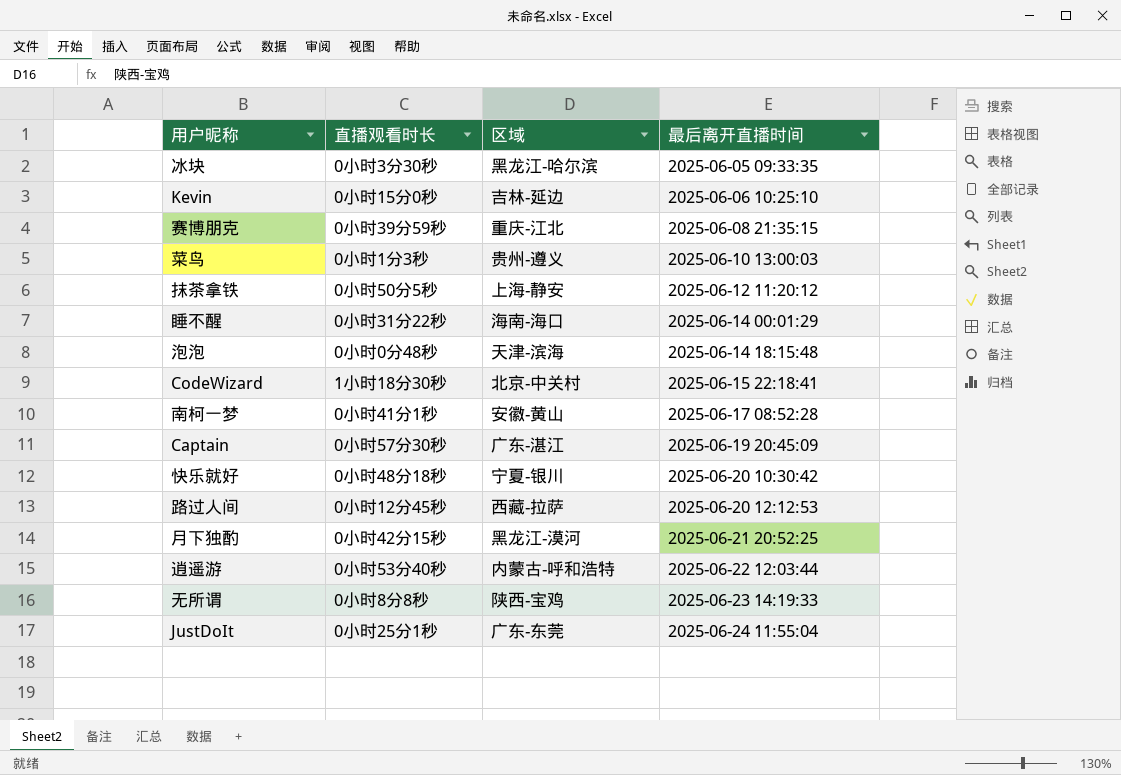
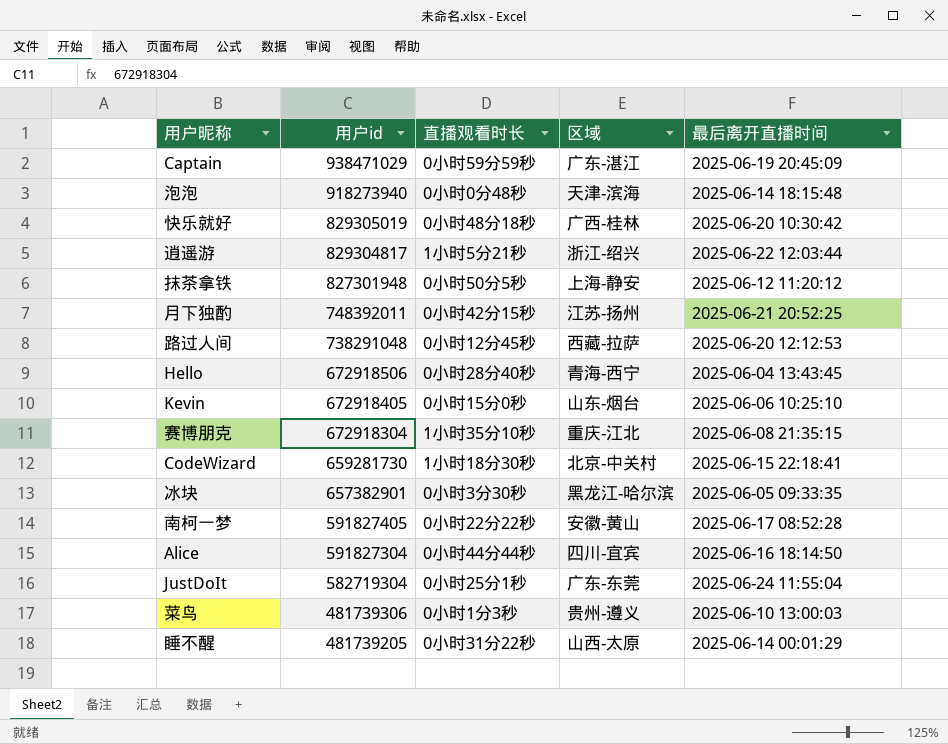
row order: 最后离开直播时间 ascending -> 用户id descending
column 用户id | position: none -> 2
row 无所谓: 0小时8分8秒 | 陕西-宝鸡 | 2025-06-23 14:19:33 -> none
Captain | 直播观看时长: 0小时57分30秒 -> 0小时59分59秒
快乐就好 | 区域: 宁夏-银川 -> 广西-桂林
逍遥游 | 直播观看时长: 0小时53分40秒 -> 1小时5分21秒
逍遥游 | 区域: 内蒙古-呼和浩特 -> 浙江-绍兴
月下独酌 | 区域: 黑龙江-漠河 -> 江苏-扬州
row Hello: none -> 672918506 | 0小时28分40秒 | 青海-西宁 | 2025-06-04 13:43:45
Kevin | 区域: 吉林-延边 -> 山东-烟台
赛博朋克 | 直播观看时长: 0小时39分59秒 -> 1小时35分10秒
南柯一梦 | 直播观看时长: 0小时41分1秒 -> 0小时22分22秒
row Alice: none -> 591827304 | 0小时44分44秒 | 四川-宜宾 | 2025-06-16 18:14:50
睡不醒 | 区域: 海南-海口 -> 山西-太原

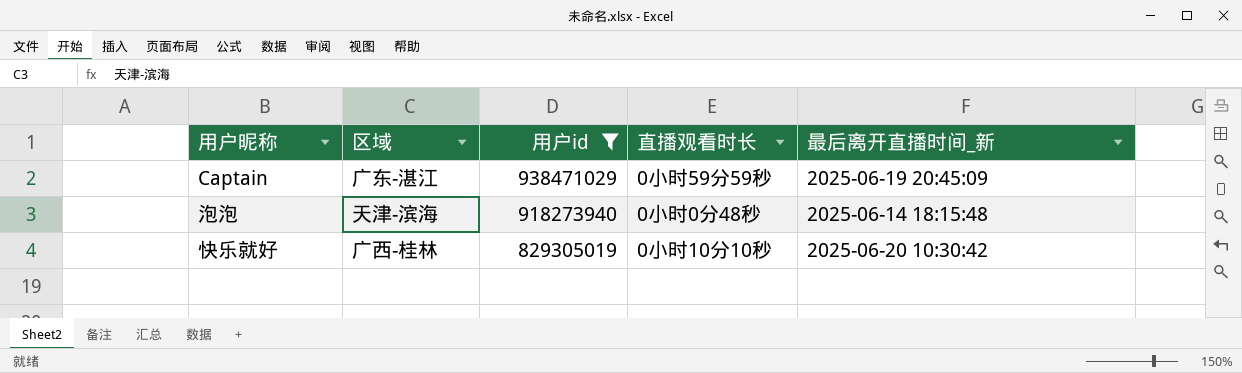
filter: none -> 用户id >= 829305019
column 区域 | position: 4 -> 2
column name: 最后离开直播时间 -> 最后离开直播时间_新
快乐就好 | 直播观看时长: 0小时48分18秒 -> 0小时10分10秒

